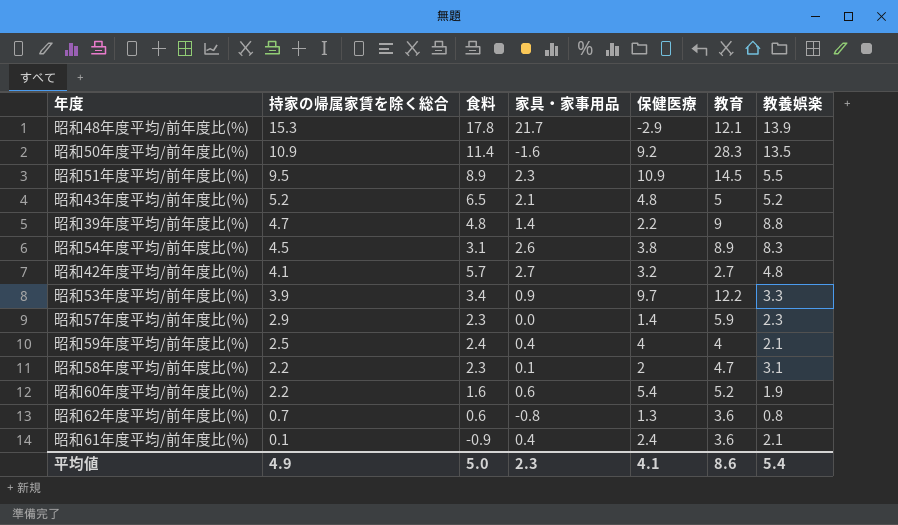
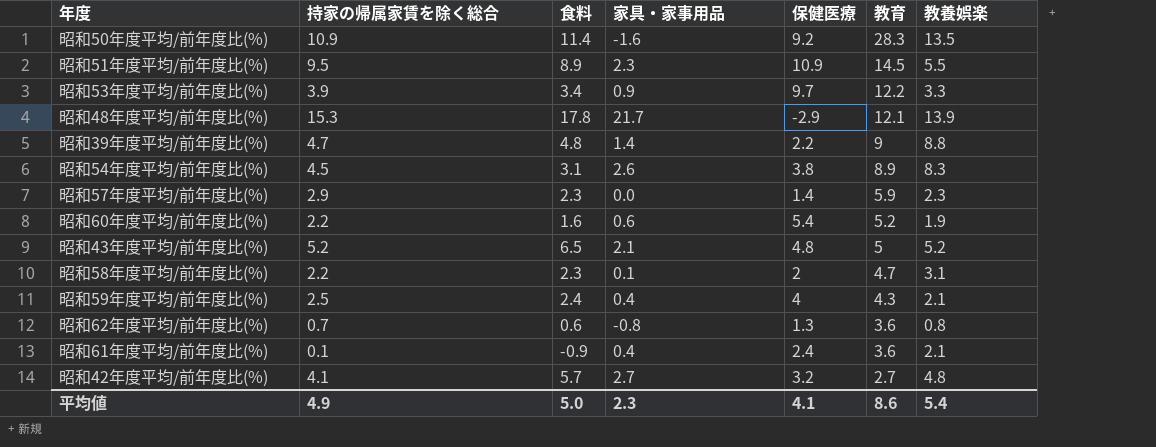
row order: 持家の帰属家賃を除く総合 descending -> 教育 descending
昭和59年度平均/前年度比(%) | 教育: 4 -> 4.3

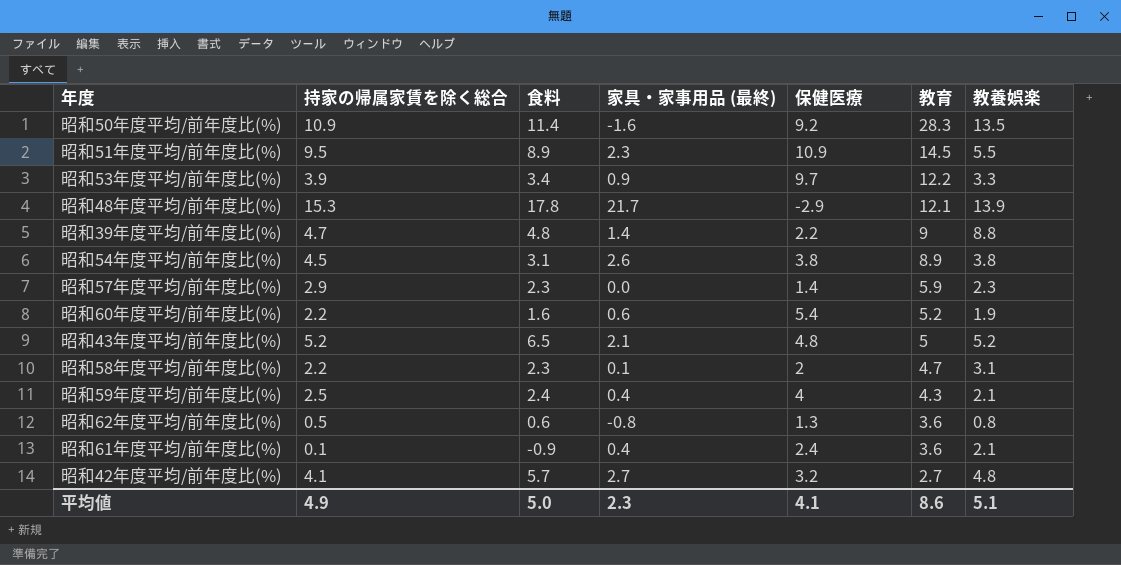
column name: 家具・家事用品 -> 家具・家事用品 (最終)
昭和54年度平均/前年度比(%) | 教養娯楽: 8.3 -> 3.8
昭和62年度平均/前年度比(%) | 持家の帰属家賃を除く総合: 0.7 -> 0.5
平均値 | 教養娯楽: 5.4 -> 5.1

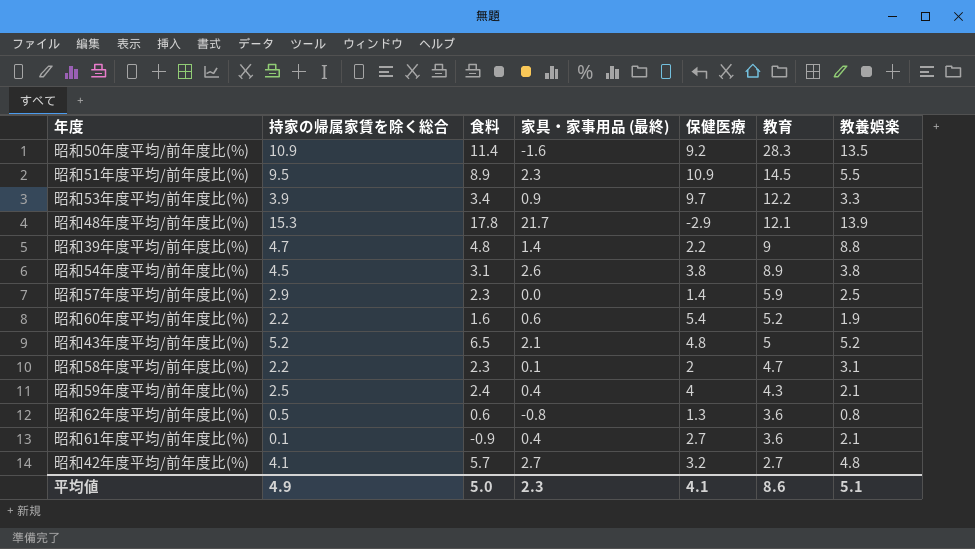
昭和57年度平均/前年度比(%) | 教養娯楽: 2.3 -> 2.5
昭和61年度平均/前年度比(%) | 保健医療: 2.4 -> 2.7

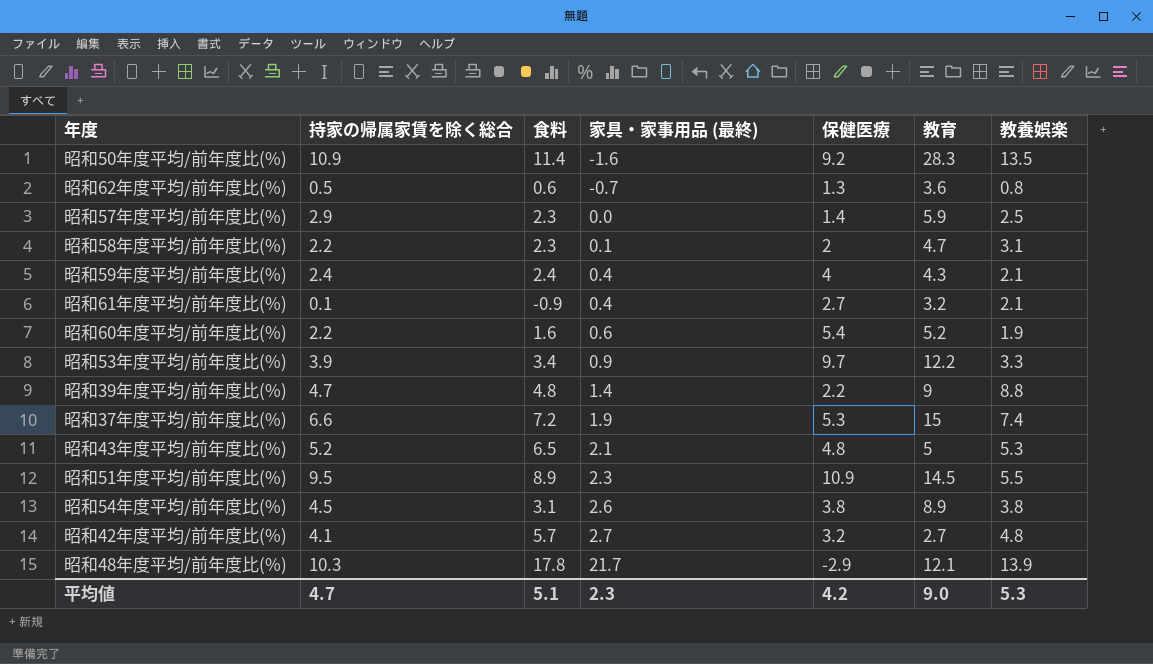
row order: 教育 descending -> 家具・家事用品 (最終) ascending
昭和62年度平均/前年度比(%) | 家具・家事用品 (最終): -0.8 -> -0.7
昭和59年度平均/前年度比(%) | 持家の帰属家賃を除く総合: 2.5 -> 2.4
昭和61年度平均/前年度比(%) | 教育: 3.6 -> 3.2
row 昭和37年度平均/前年度比(%): none -> 6.6 | 7.2 | 1.9 | 5.3 | 15 | 7.4
昭和43年度平均/前年度比(%) | 教養娯楽: 5.2 -> 5.3
昭和48年度平均/前年度比(%) | 持家の帰属家賃を除く総合: 15.3 -> 10.3
平均値 | 持家の帰属家賃を除く総合: 4.9 -> 4.7
平均値 | 食料: 5.0 -> 5.1
平均値 | 保健医療: 4.1 -> 4.2
平均値 | 教育: 8.6 -> 9.0
平均値 | 教養娯楽: 5.1 -> 5.3

